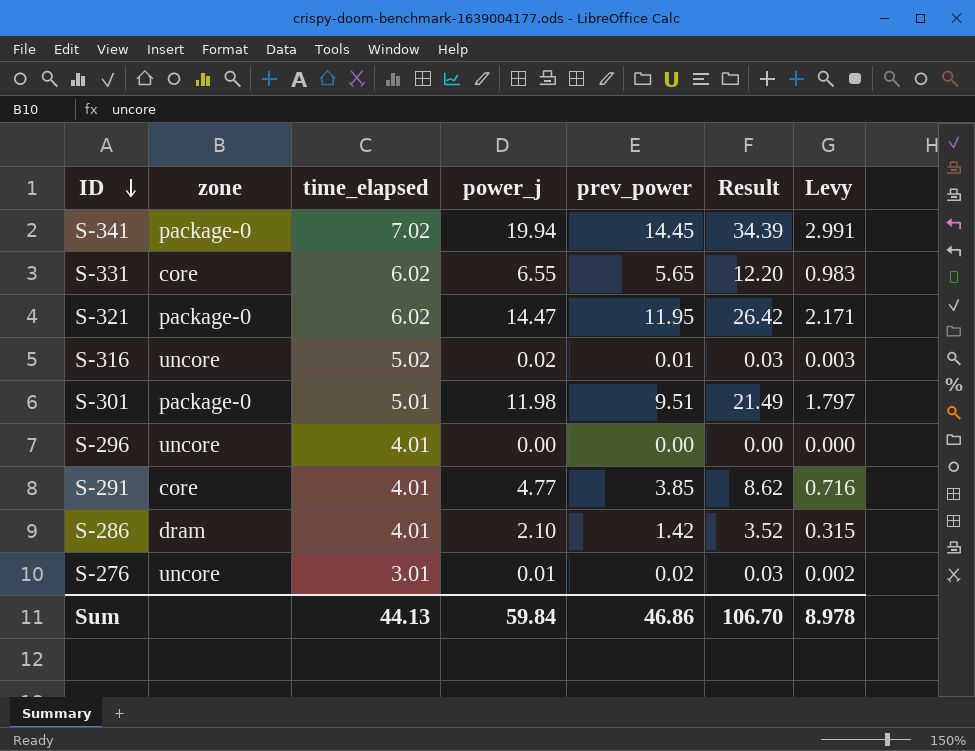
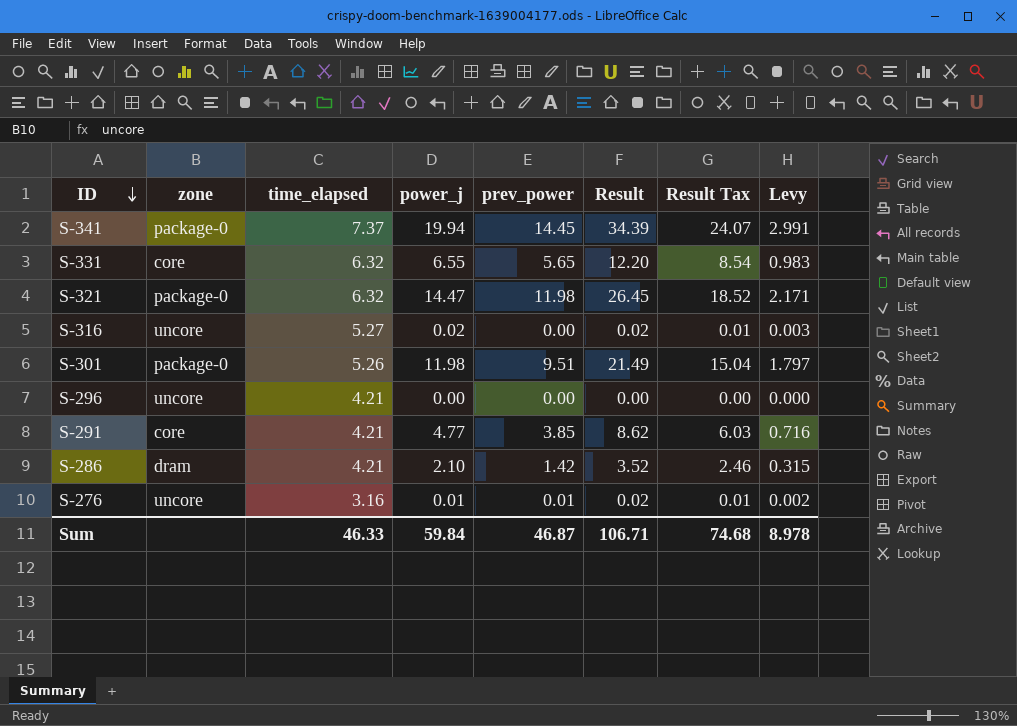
column Result Tax | formula: none -> [Result] * 0.7
S-341 | time_elapsed: 7.02 -> 7.37
S-331 | time_elapsed: 6.02 -> 6.32
S-321 | time_elapsed: 6.02 -> 6.32
S-321 | prev_power: 11.95 -> 11.98
S-321 | Result: 26.42 -> 26.45
S-316 | time_elapsed: 5.02 -> 5.27
S-316 | prev_power: 0.01 -> 0.00
S-316 | Result: 0.03 -> 0.02
S-301 | time_elapsed: 5.01 -> 5.26
S-296 | time_elapsed: 4.01 -> 4.21
S-291 | time_elapsed: 4.01 -> 4.21
S-286 | time_elapsed: 4.01 -> 4.21
S-276 | time_elapsed: 3.01 -> 3.16
S-276 | prev_power: 0.02 -> 0.01
S-276 | Result: 0.03 -> 0.02
Sum | time_elapsed: 44.13 -> 46.33
Sum | prev_power: 46.86 -> 46.87
Sum | Result: 106.70 -> 106.71

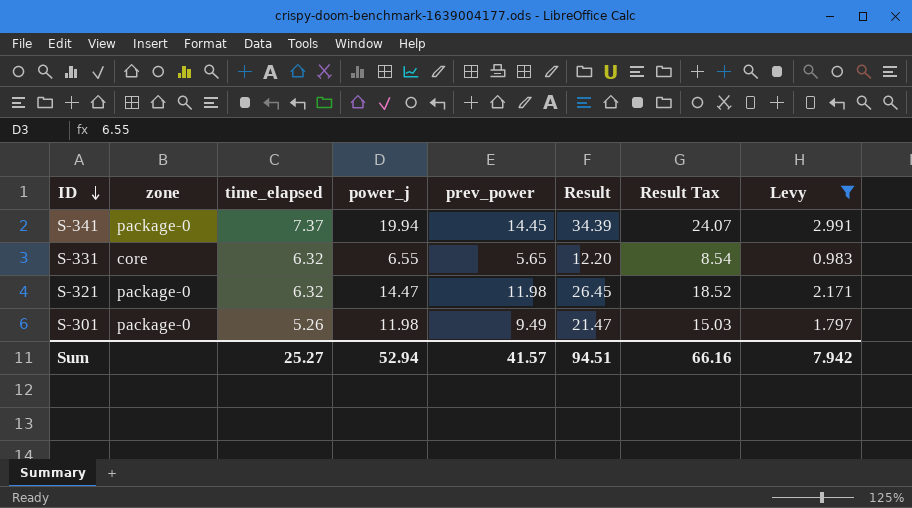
filter: none -> Levy >= 0.983
S-301 | prev_power: 9.51 -> 9.49
S-301 | Result: 21.49 -> 21.47
S-301 | Result Tax: 15.04 -> 15.03
Sum | time_elapsed: 46.33 -> 25.27
Sum | power_j: 59.84 -> 52.94
Sum | prev_power: 46.87 -> 41.57
Sum | Result: 106.71 -> 94.51
Sum | Result Tax: 74.68 -> 66.16
Sum | Levy: 8.978 -> 7.942

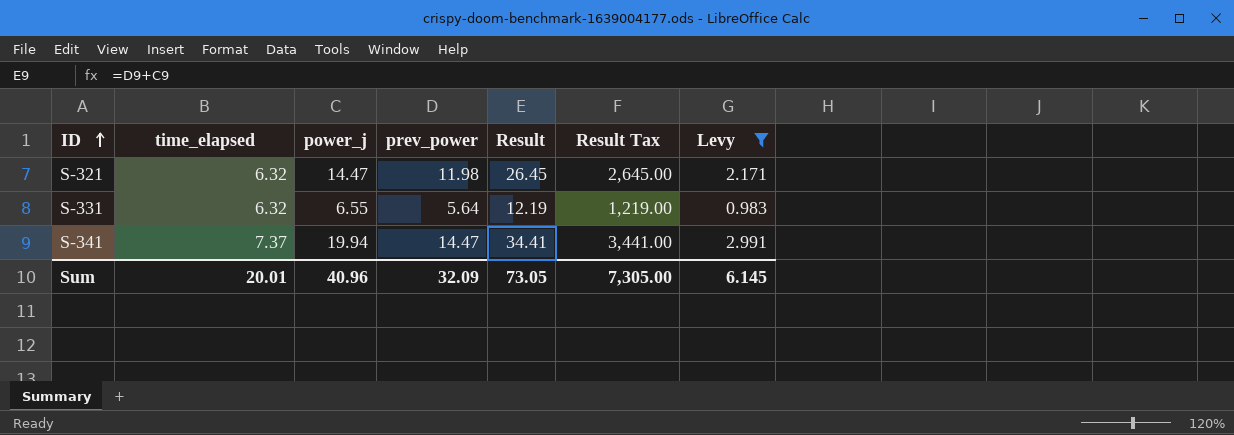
row order: ID descending -> ID ascending
column zone | position: 2 -> none
column Result Tax | formula: [Result] * 0.7 -> [Result] * 100
row S-301: package-0 | 5.26 | 11.98 | 9.49 | 21.47 | 15.03 | 1.797 -> none
S-331 | prev_power: 5.65 -> 5.64
S-331 | Result: 12.20 -> 12.19
S-341 | prev_power: 14.45 -> 14.47
S-341 | Result: 34.39 -> 34.41
Sum | time_elapsed: 25.27 -> 20.01
Sum | power_j: 52.94 -> 40.96
Sum | prev_power: 41.57 -> 32.09
Sum | Result: 94.51 -> 73.05
Sum | Result Tax: 66.16 -> 7,305.00
Sum | Levy: 7.942 -> 6.145

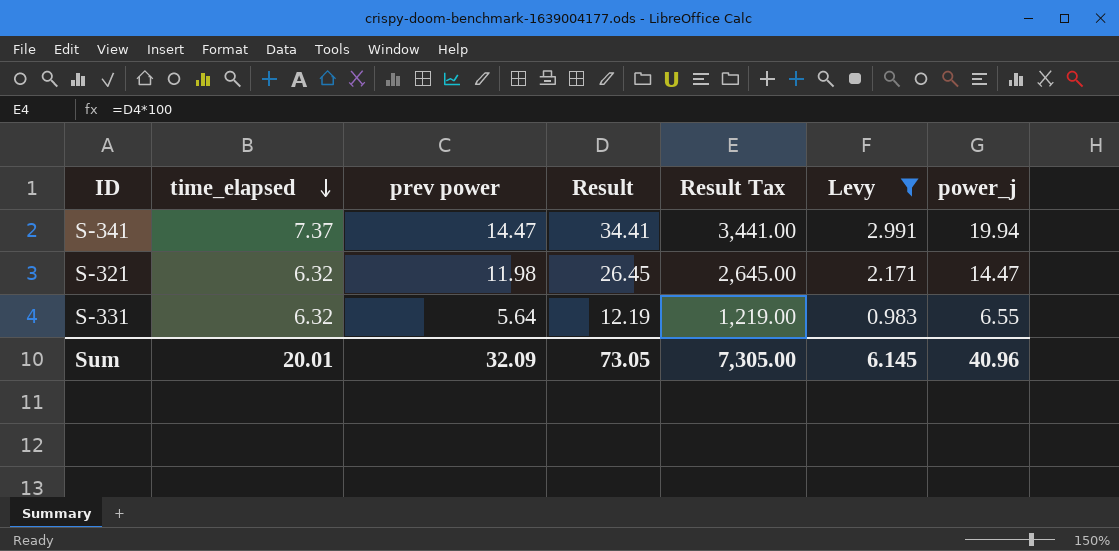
row order: ID ascending -> time_elapsed descending
column name: prev_power -> prev power
column power_j | position: 3 -> 7

